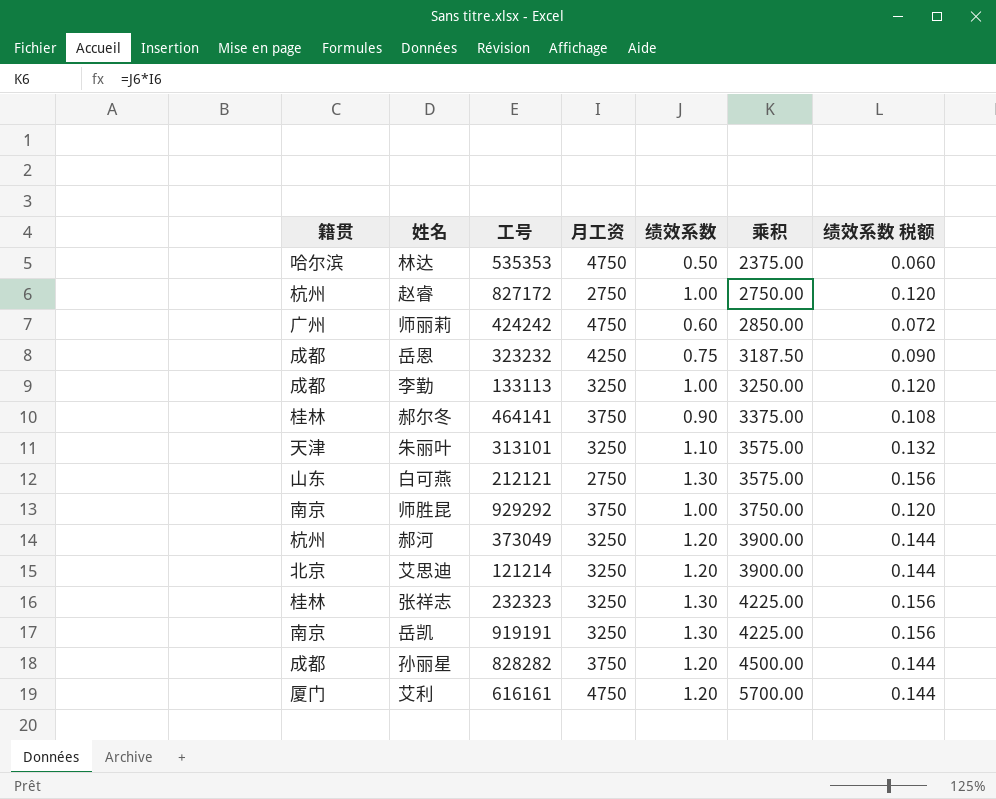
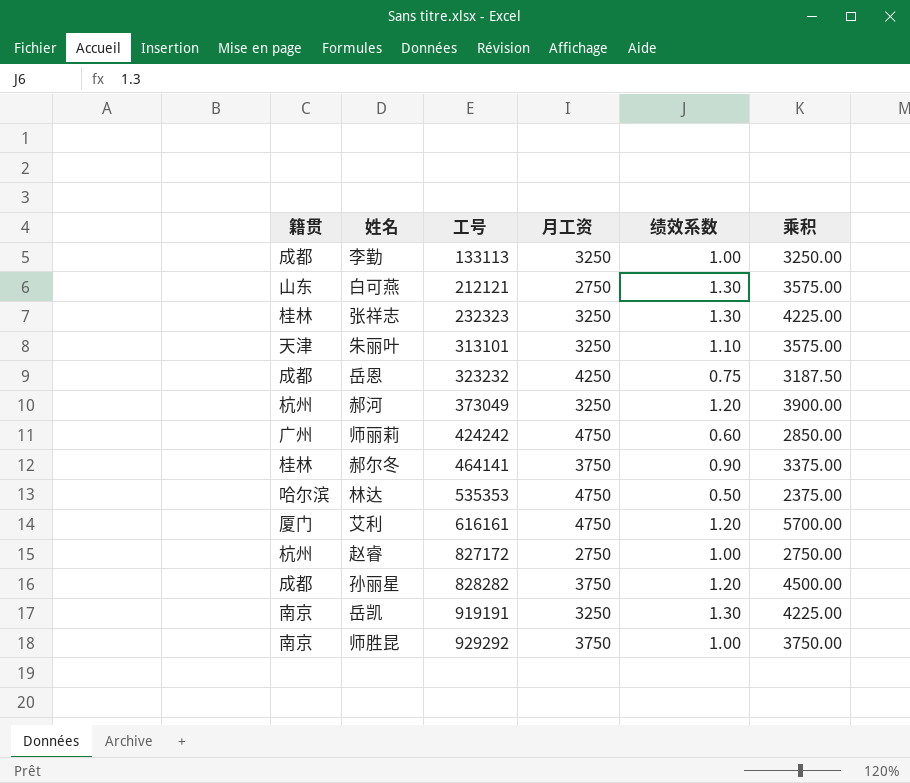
row order: 乘积 ascending -> 工号 ascending
column 绩效系数 税额 | formula: [绩效系数] * 0.12 -> none
row 艾思迪: 北京 | 121214 | 3250 | 1.20 | 3900.00 | 0.144 -> none

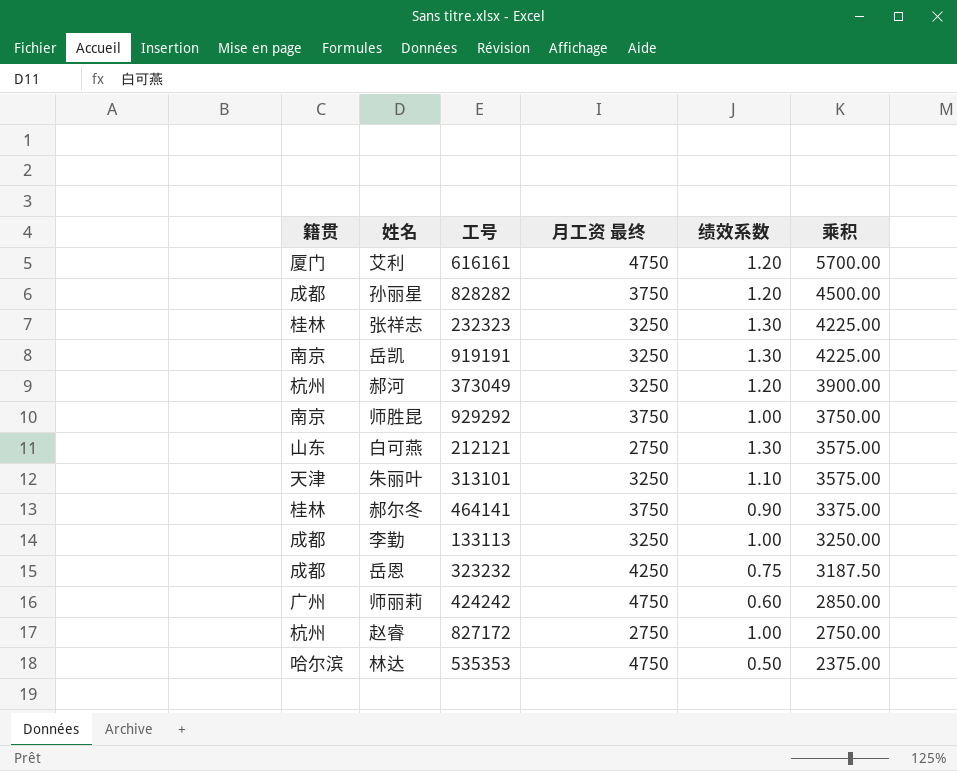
row order: 工号 ascending -> 乘积 descending
column name: 月工资 -> 月工资 最终

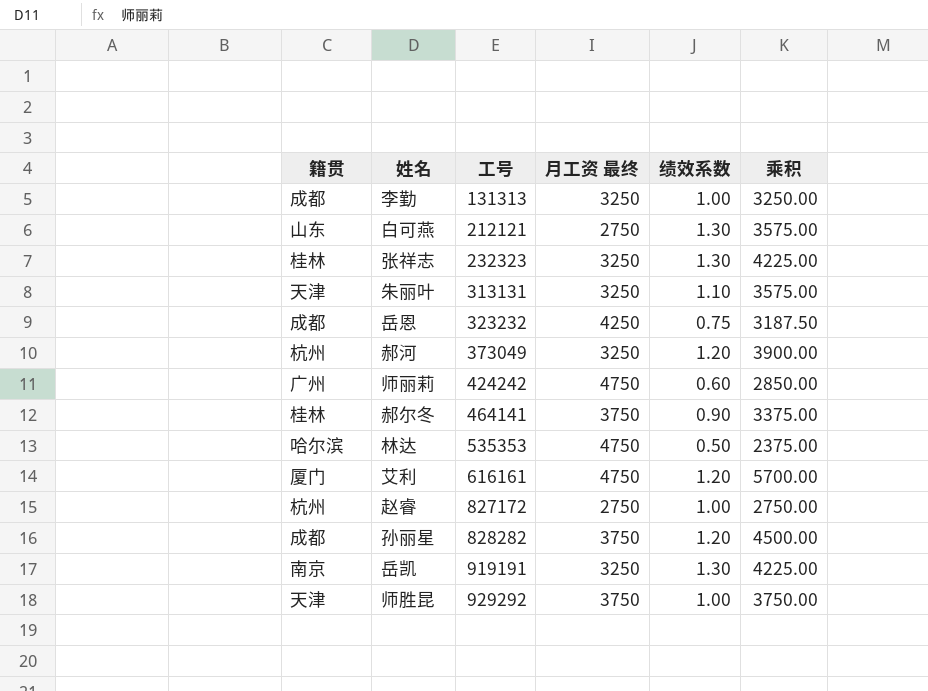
row order: 乘积 descending -> 工号 ascending
李勤 | 工号: 133113 -> 131313
朱丽叶 | 工号: 313101 -> 313131
师胜昆 | 籍贯: 南京 -> 天津

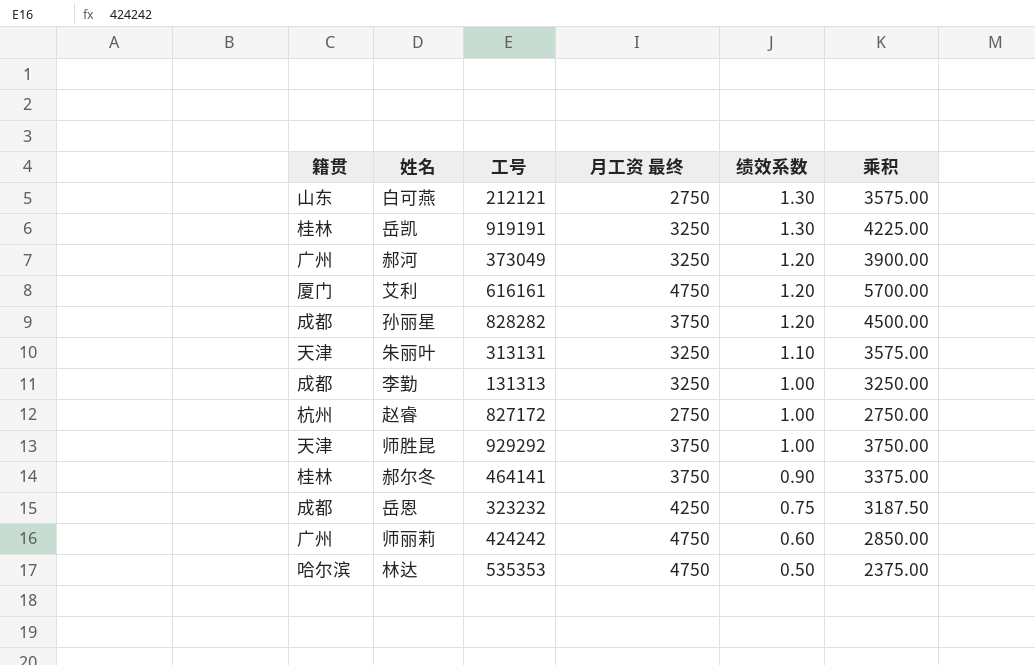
row order: 工号 ascending -> 绩效系数 descending
row 张祥志: 桂林 | 232323 | 3250 | 1.30 | 4225.00 -> none
岳凯 | 籍贯: 南京 -> 桂林
郝河 | 籍贯: 杭州 -> 广州

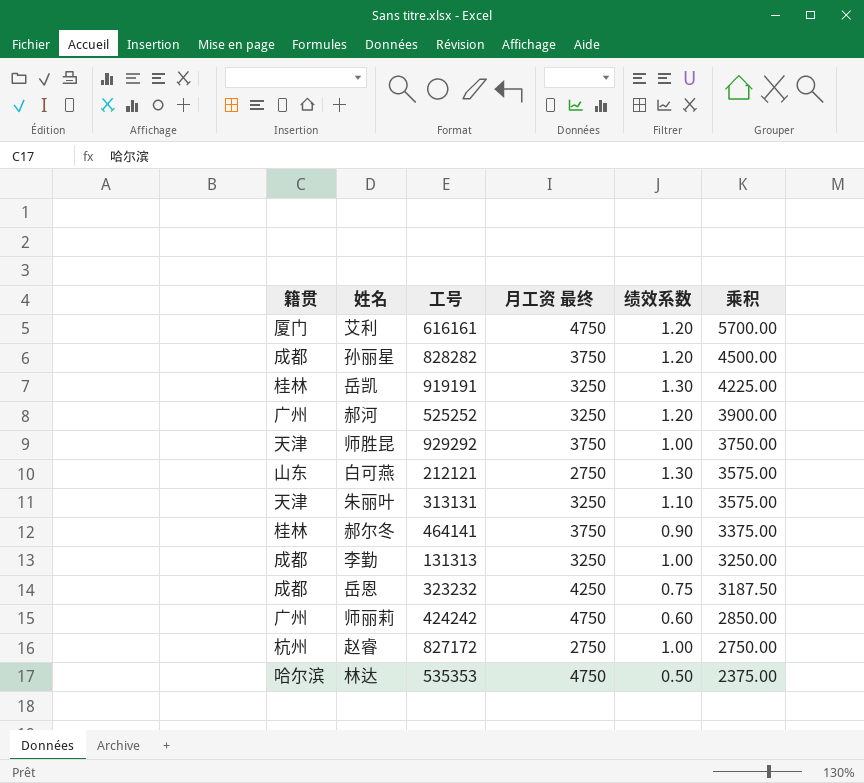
row order: 绩效系数 descending -> 乘积 descending
郝河 | 工号: 373049 -> 525252

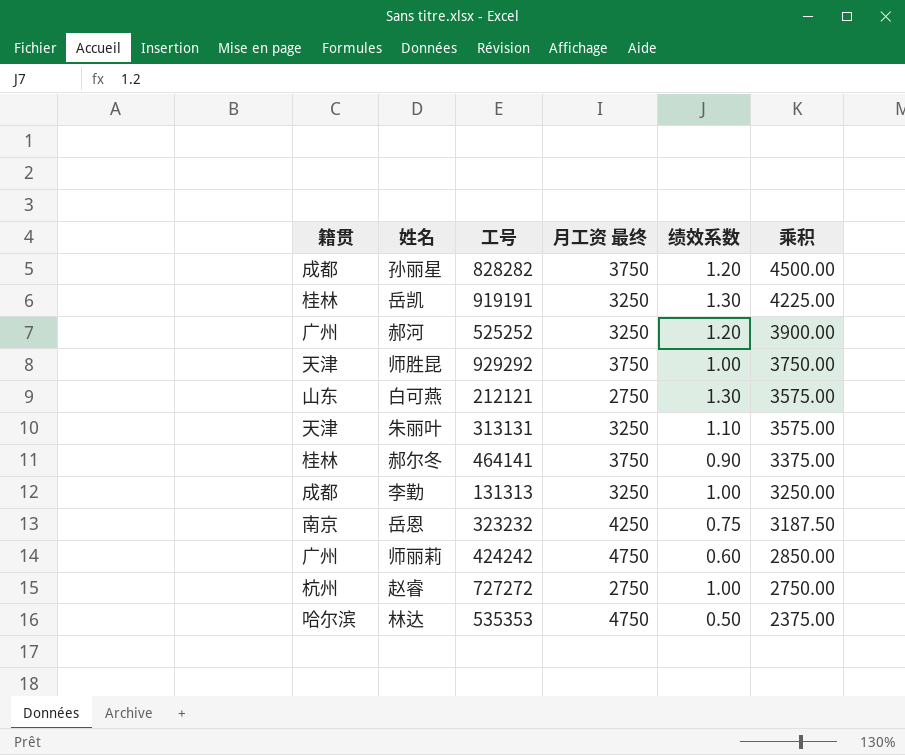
row 艾利: 厦门 | 616161 | 4750 | 1.20 | 5700.00 -> none
岳恩 | 籍贯: 成都 -> 南京
赵睿 | 工号: 827172 -> 727272

